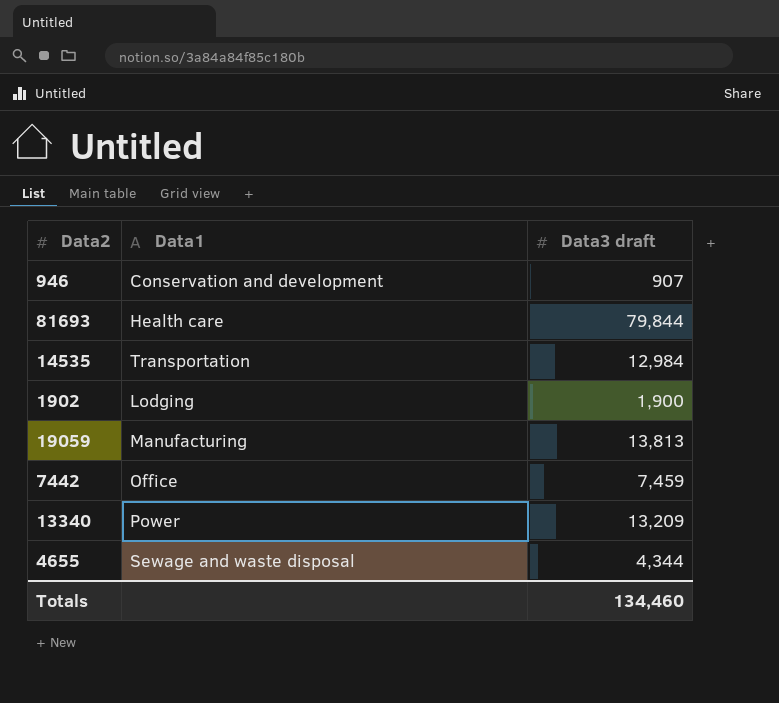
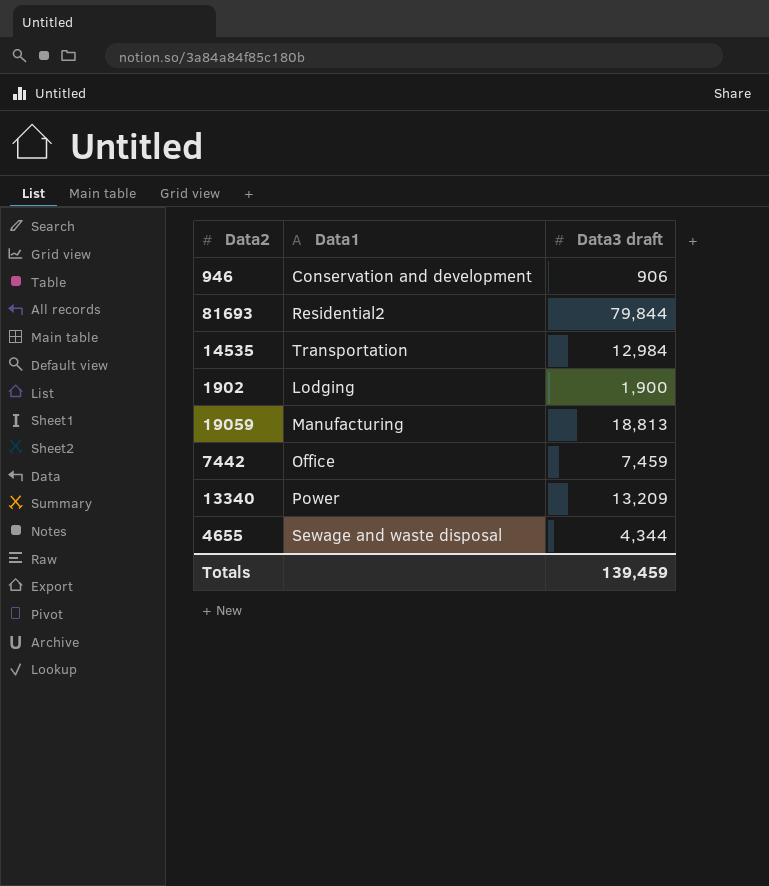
946 | Data3 draft: 907 -> 906
81693 | Data1: Health care -> Residential2
19059 | Data3 draft: 13,813 -> 18,813
Totals | Data3 draft: 134,460 -> 139,459

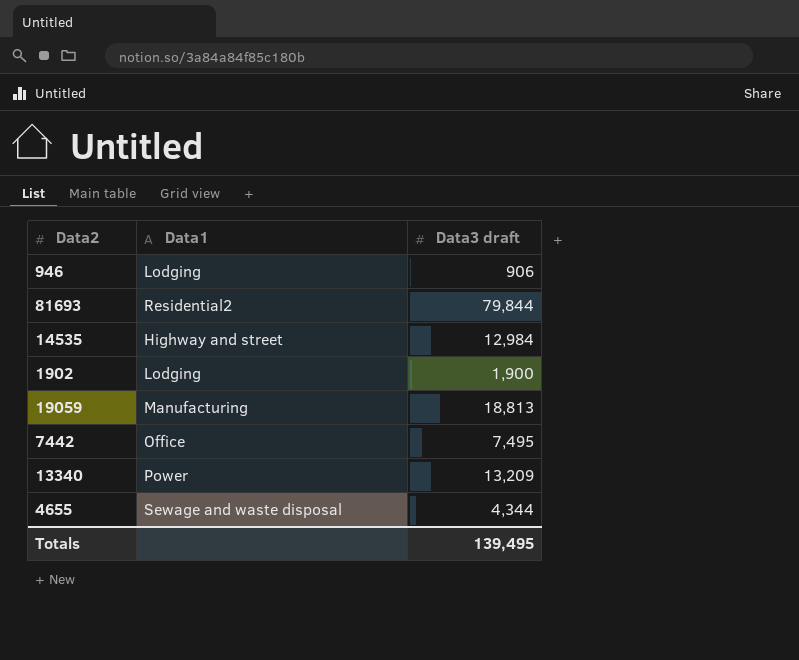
946 | Data1: Conservation and development -> Lodging
14535 | Data1: Transportation -> Highway and street
7442 | Data3 draft: 7,459 -> 7,495
Totals | Data3 draft: 139,459 -> 139,495

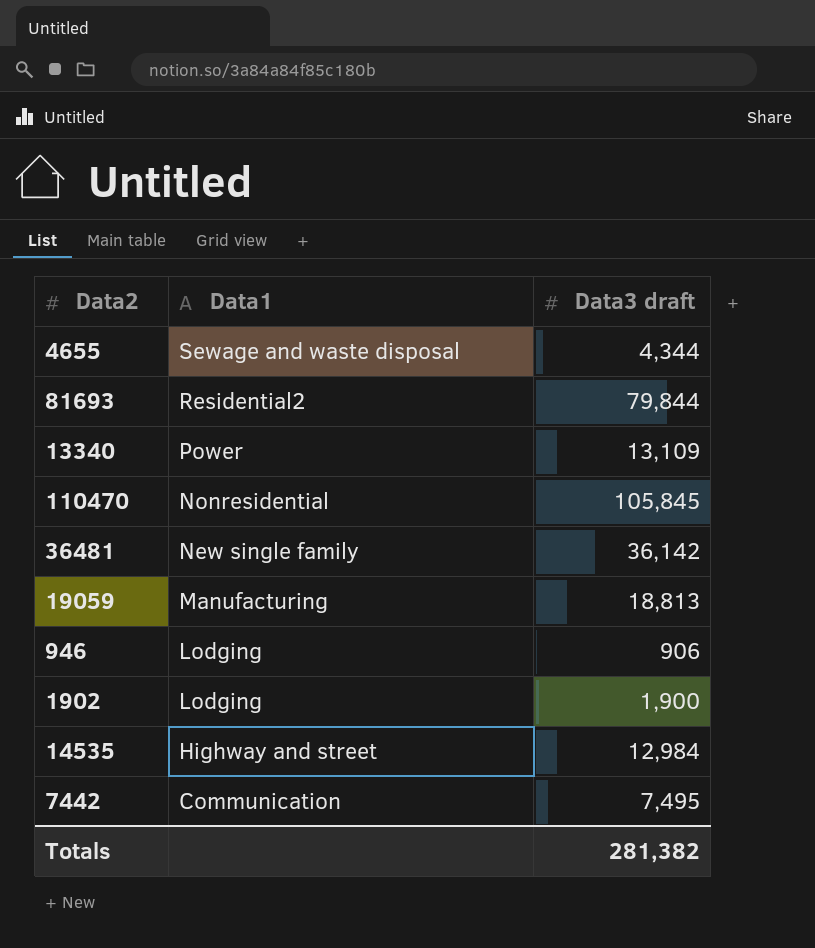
row order: none -> Data1 descending
13340 | Data3 draft: 13,209 -> 13,109
row 110470: none -> Nonresidential | 105,845
row 36481: none -> New single family | 36,142
7442 | Data1: Office -> Communication
Totals | Data3 draft: 139,495 -> 281,382

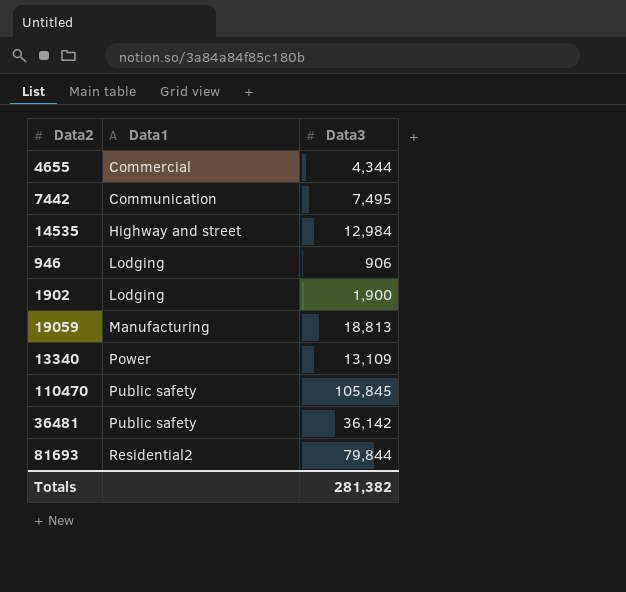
row order: Data1 descending -> Data1 ascending
column name: Data3 draft -> Data3
4655 | Data1: Sewage and waste disposal -> Commercial
110470 | Data1: Nonresidential -> Public safety
36481 | Data1: New single family -> Public safety

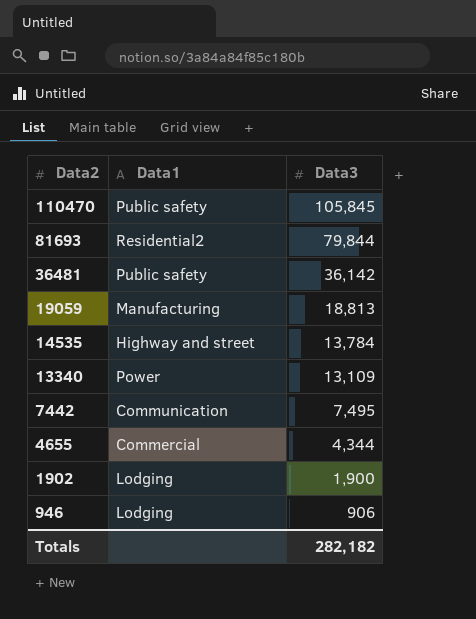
row order: Data1 ascending -> Data2 descending
14535 | Data3: 12,984 -> 13,784
Totals | Data3: 281,382 -> 282,182

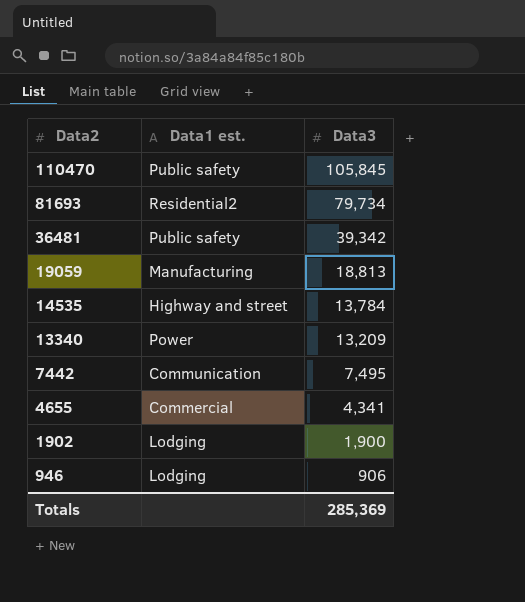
column name: Data1 -> Data1 est.
81693 | Data3: 79,844 -> 79,734
36481 | Data3: 36,142 -> 39,342
13340 | Data3: 13,109 -> 13,209
4655 | Data3: 4,344 -> 4,341
Totals | Data3: 282,182 -> 285,369

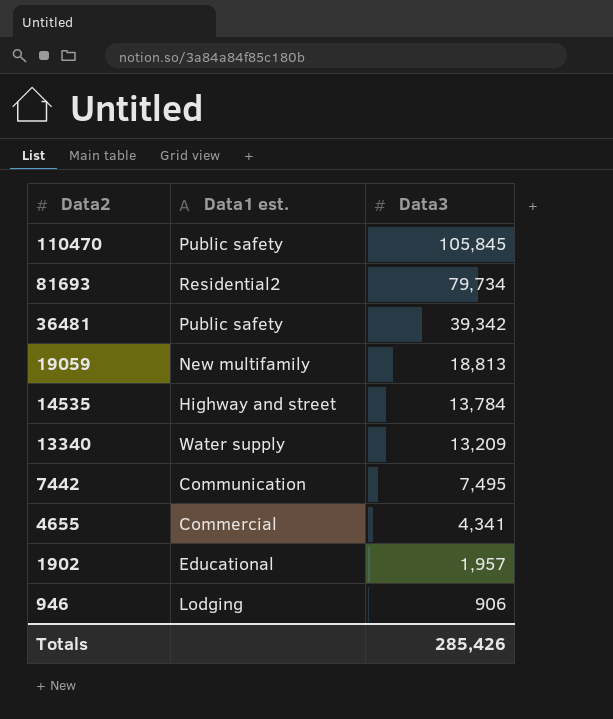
19059 | Data1 est.: Manufacturing -> New multifamily
13340 | Data1 est.: Power -> Water supply
1902 | Data1 est.: Lodging -> Educational
1902 | Data3: 1,900 -> 1,957
Totals | Data3: 285,369 -> 285,426

